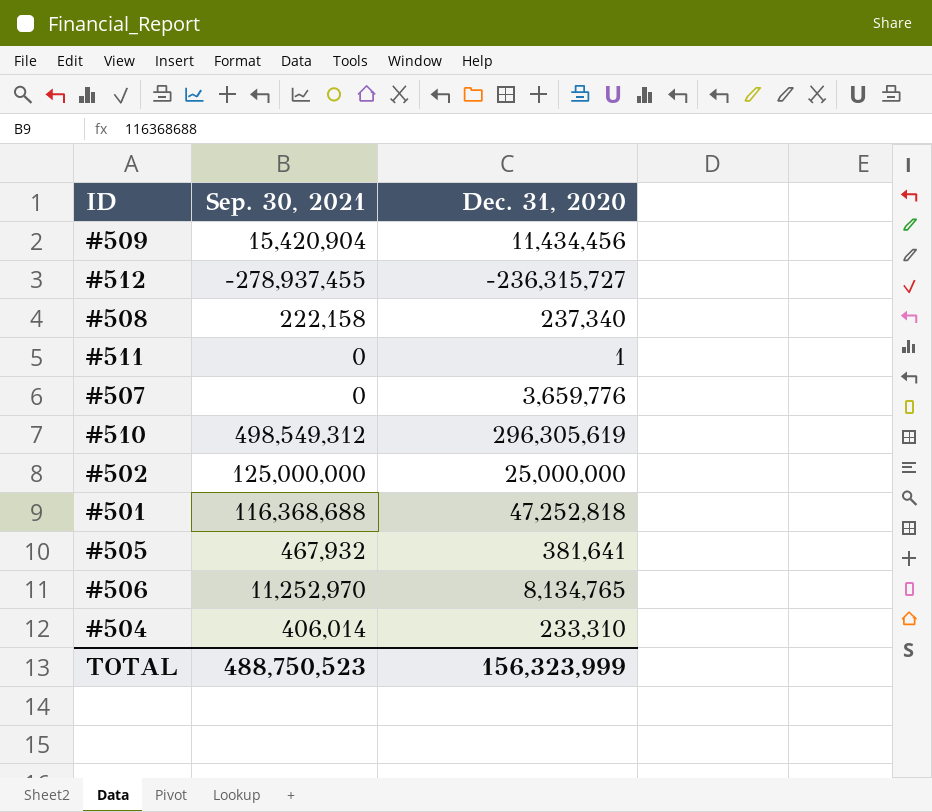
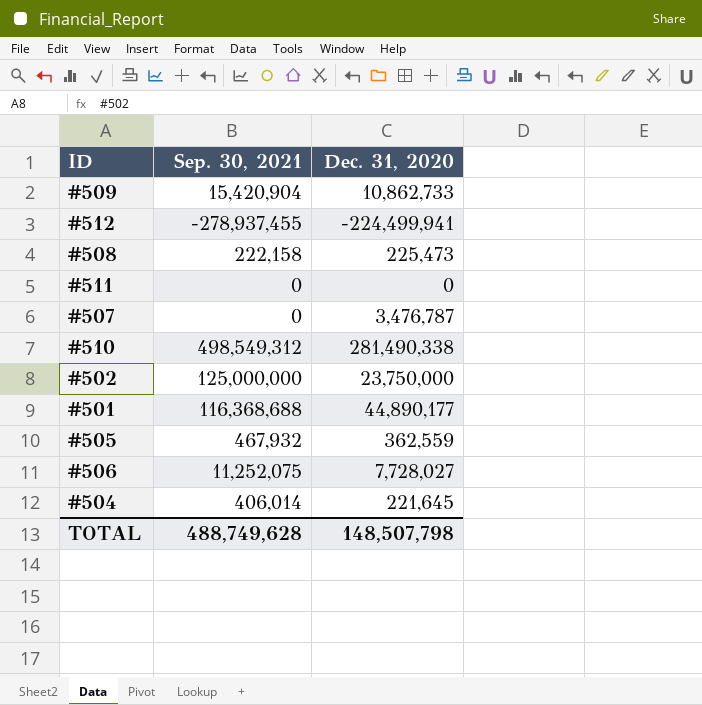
#509 | Dec. 31, 2020: 11,434,456 -> 10,862,733
#512 | Dec. 31, 2020: -236,315,727 -> -224,499,941
#508 | Dec. 31, 2020: 237,340 -> 225,473
#511 | Dec. 31, 2020: 1 -> 0
#507 | Dec. 31, 2020: 3,659,776 -> 3,476,787
#510 | Dec. 31, 2020: 296,305,619 -> 281,490,338
#502 | Dec. 31, 2020: 25,000,000 -> 23,750,000
#501 | Dec. 31, 2020: 47,252,818 -> 44,890,177
#505 | Dec. 31, 2020: 381,641 -> 362,559
#506 | Sep. 30, 2021: 11,252,970 -> 11,252,075
#506 | Dec. 31, 2020: 8,134,765 -> 7,728,027
#504 | Dec. 31, 2020: 233,310 -> 221,645
TOTAL | Sep. 30, 2021: 488,750,523 -> 488,749,628
TOTAL | Dec. 31, 2020: 156,323,999 -> 148,507,798

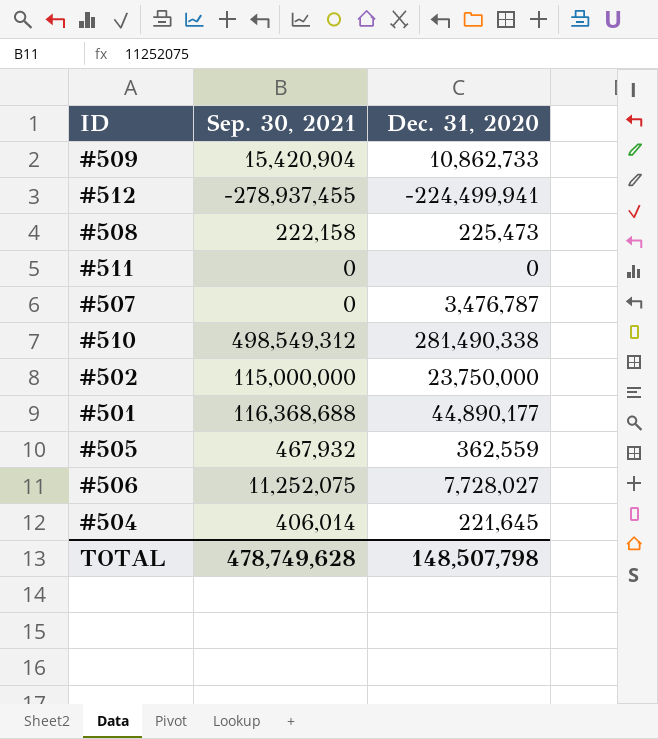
#502 | Sep. 30, 2021: 125,000,000 -> 115,000,000
TOTAL | Sep. 30, 2021: 488,749,628 -> 478,749,628

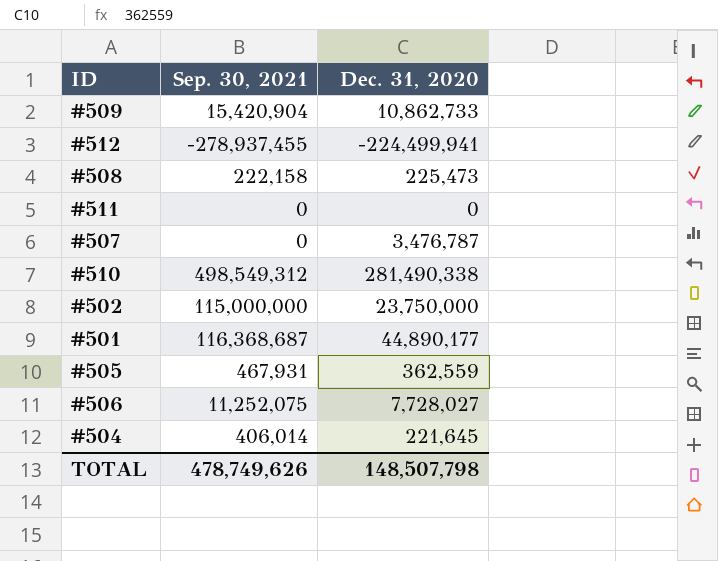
#501 | Sep. 30, 2021: 116,368,688 -> 116,368,687
#505 | Sep. 30, 2021: 467,932 -> 467,931
TOTAL | Sep. 30, 2021: 478,749,628 -> 478,749,626

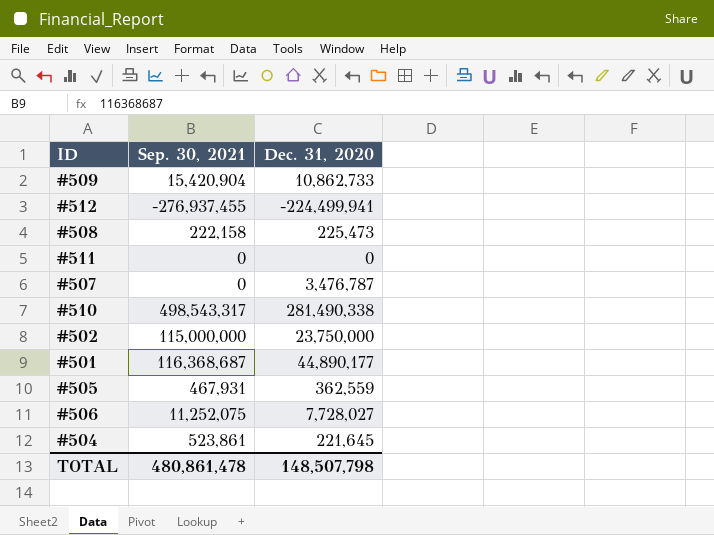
#512 | Sep. 30, 2021: -278,937,455 -> -276,937,455
#510 | Sep. 30, 2021: 498,549,312 -> 498,543,317
#504 | Sep. 30, 2021: 406,014 -> 523,861
TOTAL | Sep. 30, 2021: 478,749,626 -> 480,861,478

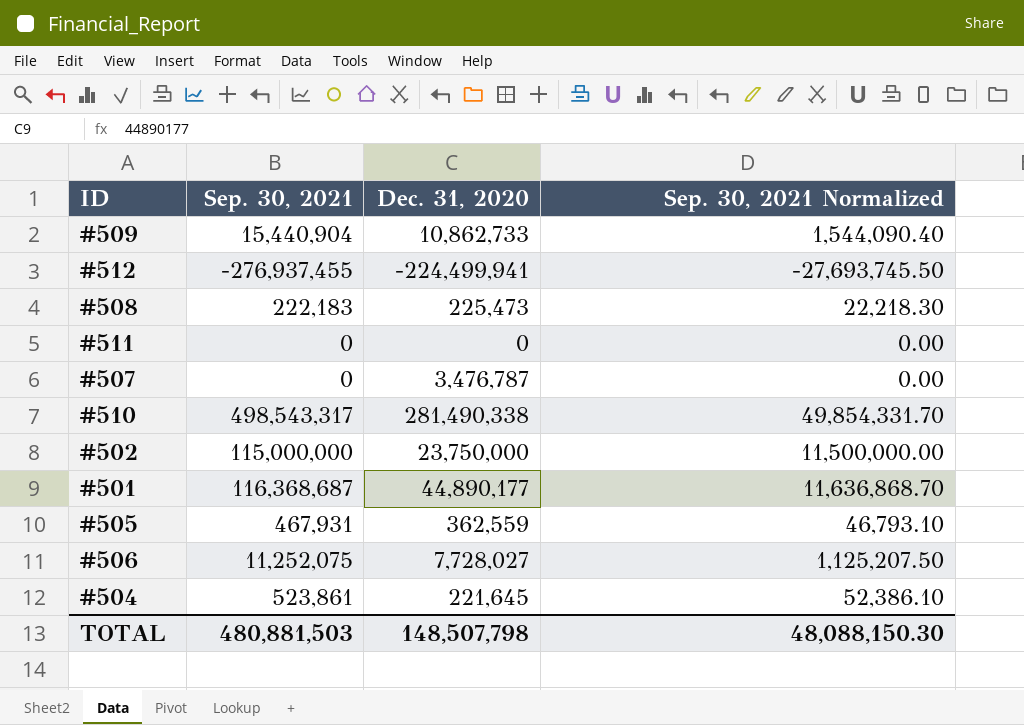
column Sep. 30, 2021 Normalized | formula: none -> [Sep. 30, 2021] * 0.1
#509 | Sep. 30, 2021: 15,420,904 -> 15,440,904
#508 | Sep. 30, 2021: 222,158 -> 222,183
TOTAL | Sep. 30, 2021: 480,861,478 -> 480,881,503

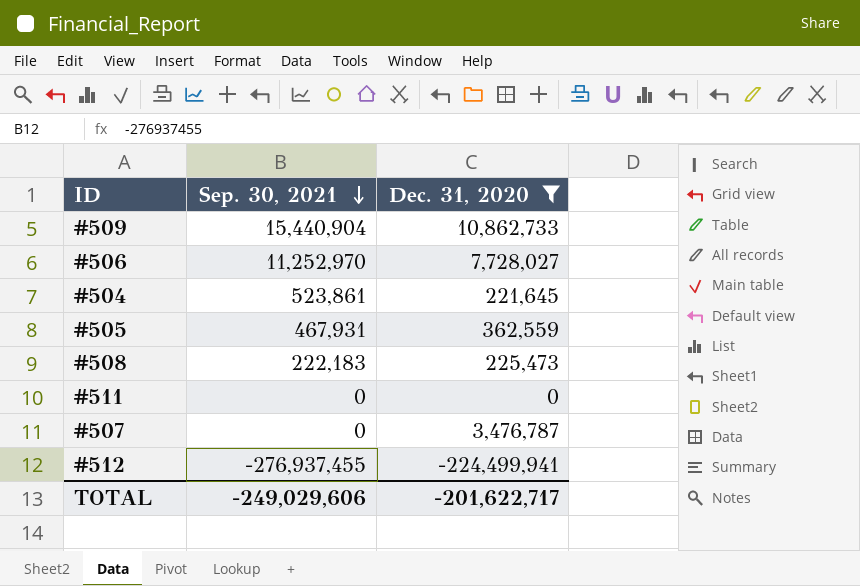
filter: none -> Dec. 31, 2020 <= 10,862,733
row order: none -> Sep. 30, 2021 descending
column Sep. 30, 2021 Normalized | formula: [Sep. 30, 2021] * 0.1 -> none
#506 | Sep. 30, 2021: 11,252,075 -> 11,252,970
TOTAL | Sep. 30, 2021: 480,881,503 -> -249,029,606
TOTAL | Dec. 31, 2020: 148,507,798 -> -201,622,717

